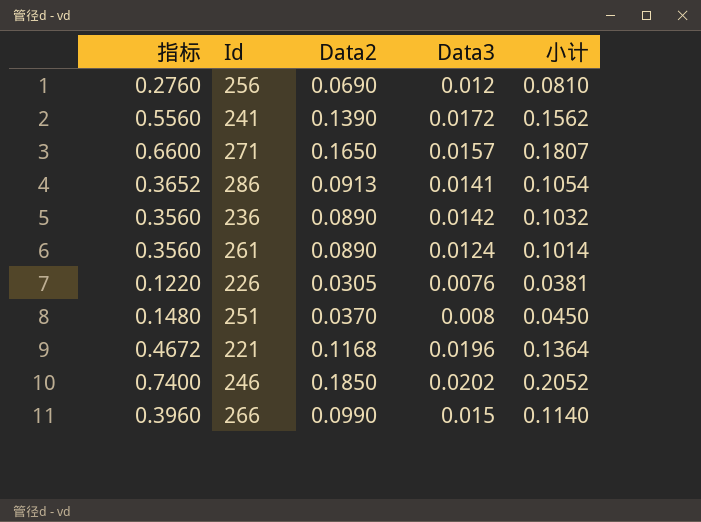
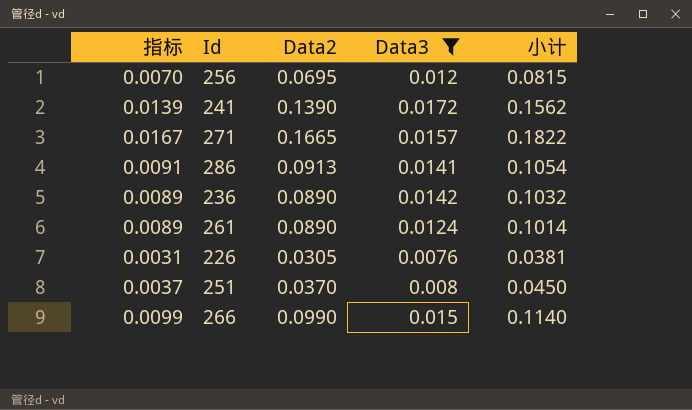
filter: none -> Data3 <= 0.0172
column 指标 | formula: [Data2] * 4 -> [Data2] * 0.1
256 | Data2: 0.0690 -> 0.0695
256 | 小计: 0.0810 -> 0.0815
271 | Data2: 0.1650 -> 0.1665
271 | 小计: 0.1807 -> 0.1822

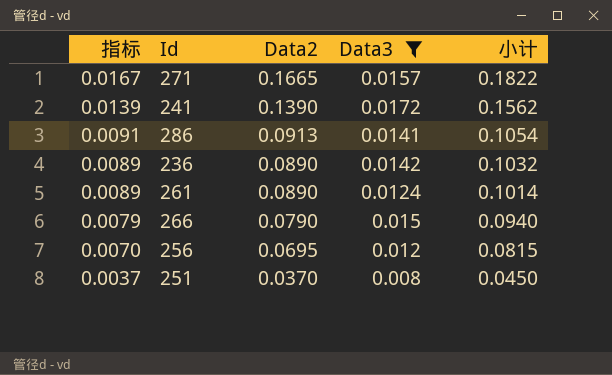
row order: none -> 指标 descending
row 226: 0.0031 | 0.0305 | 0.0076 | 0.0381 -> none
266 | 指标: 0.0099 -> 0.0079
266 | Data2: 0.0990 -> 0.0790
266 | 小计: 0.1140 -> 0.0940

